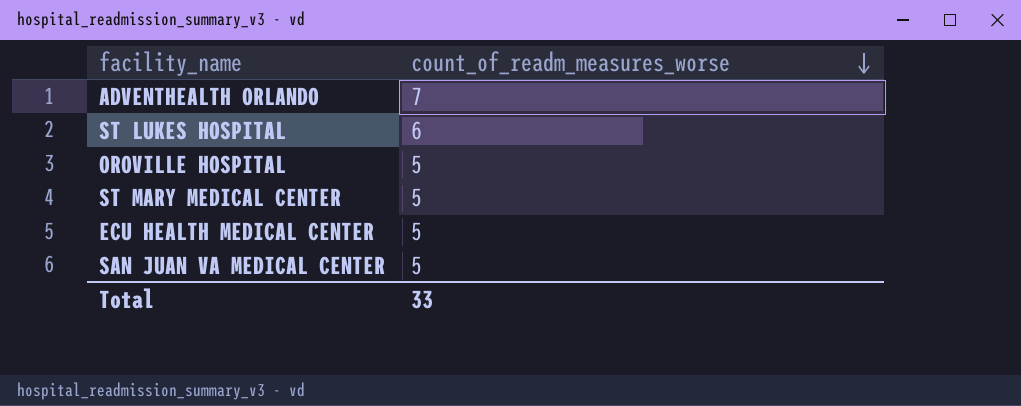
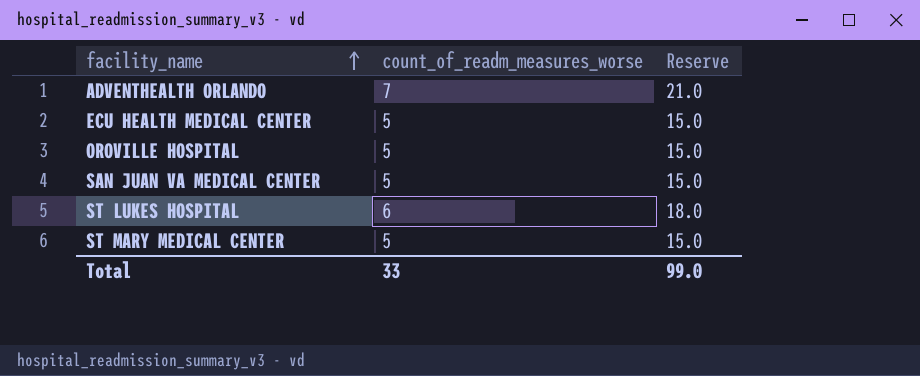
row order: count_of_readm_measures_worse descending -> facility_name ascending
column Reserve | formula: none -> [count_of_readm_measures_worse] * 3

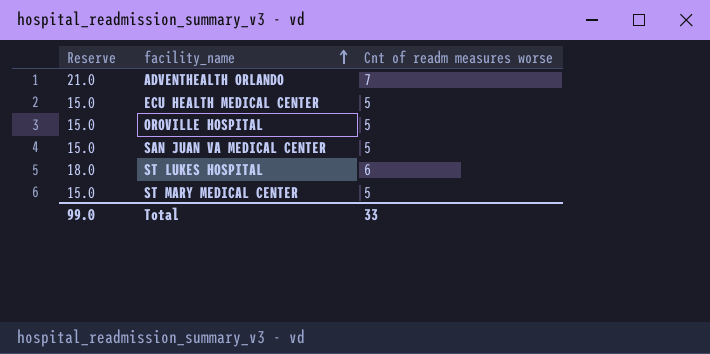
column Reserve | position: 3 -> 1
column name: count_of_readm_measures_worse -> Cnt of readm measures worse

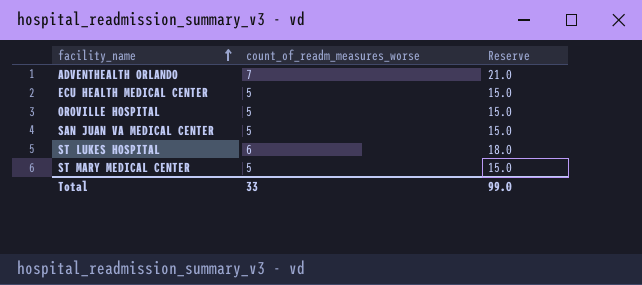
column name: Cnt of readm measures worse -> count_of_readm_measures_worse
column Reserve | position: 1 -> 3

